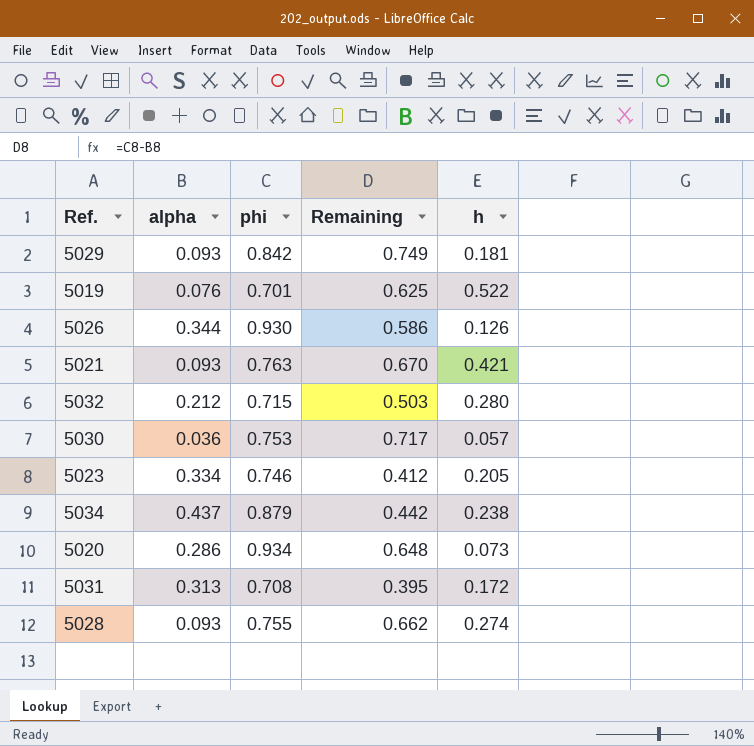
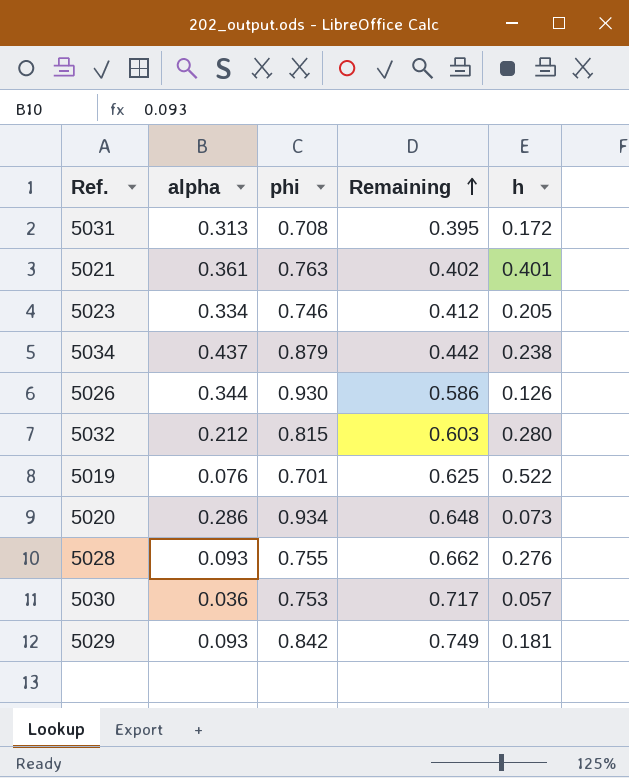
row order: none -> Remaining ascending
5021 | alpha: 0.093 -> 0.361
5021 | Remaining: 0.670 -> 0.402
5021 | h: 0.421 -> 0.401
5032 | phi: 0.715 -> 0.815
5032 | Remaining: 0.503 -> 0.603
5028 | h: 0.274 -> 0.276

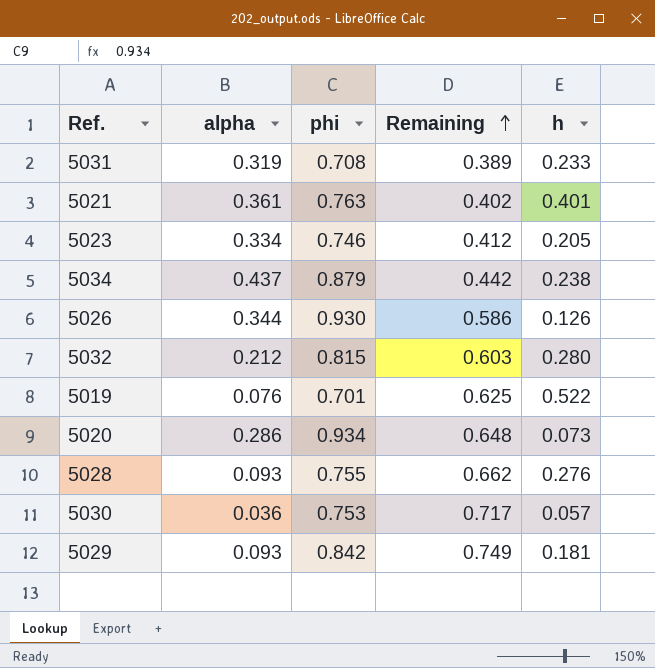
5031 | alpha: 0.313 -> 0.319
5031 | Remaining: 0.395 -> 0.389
5031 | h: 0.172 -> 0.233

